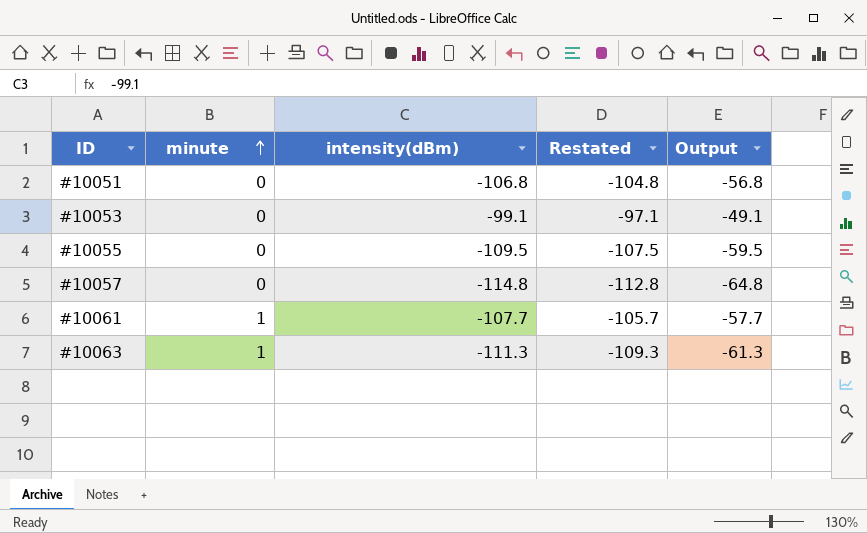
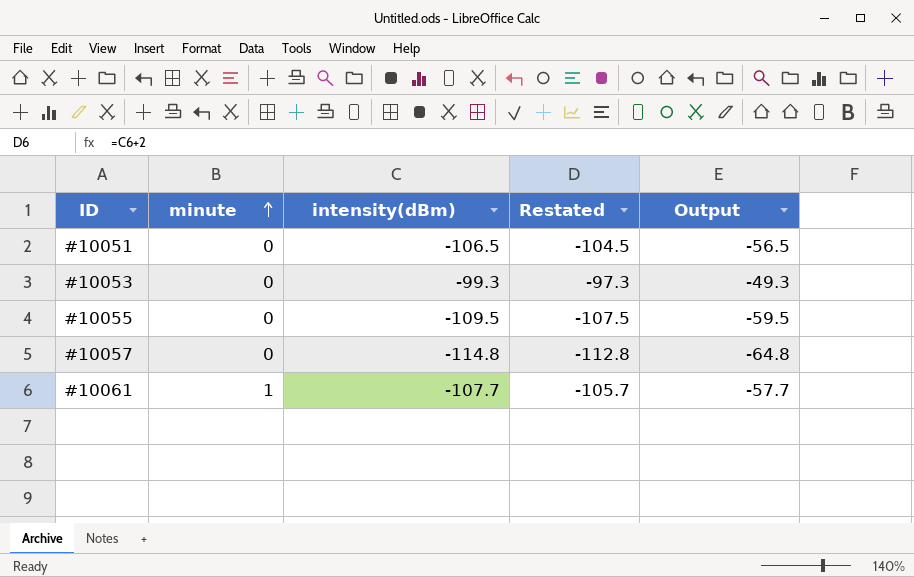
row #10063: 1 | -111.3 | -109.3 | -61.3 -> none
#10051 | intensity(dBm): -106.8 -> -106.5
#10051 | Restated: -104.8 -> -104.5
#10051 | Output: -56.8 -> -56.5
#10053 | intensity(dBm): -99.1 -> -99.3
#10053 | Restated: -97.1 -> -97.3
#10053 | Output: -49.1 -> -49.3

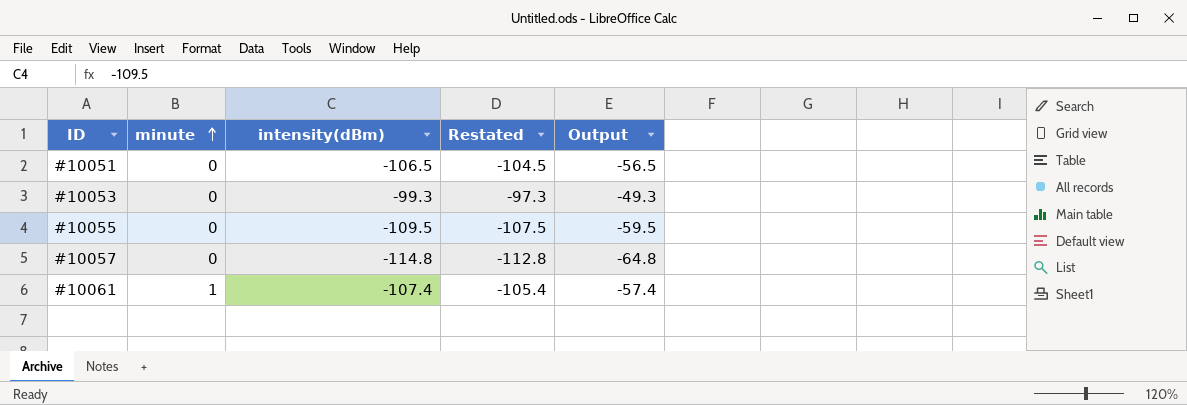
#10061 | intensity(dBm): -107.7 -> -107.4
#10061 | Restated: -105.7 -> -105.4
#10061 | Output: -57.7 -> -57.4

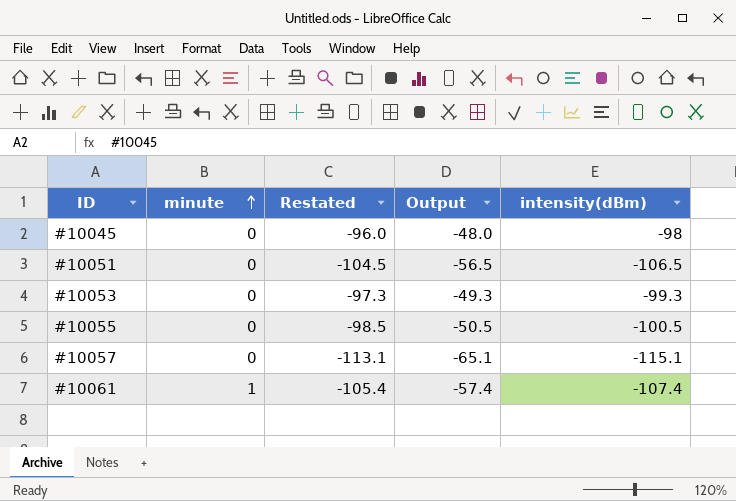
column intensity(dBm) | position: 3 -> 5
row #10045: none -> 0 | -96.0 | -48.0 | -98
#10055 | Restated: -107.5 -> -98.5
#10055 | Output: -59.5 -> -50.5
#10055 | intensity(dBm): -109.5 -> -100.5
#10057 | Restated: -112.8 -> -113.1
#10057 | Output: -64.8 -> -65.1
#10057 | intensity(dBm): -114.8 -> -115.1

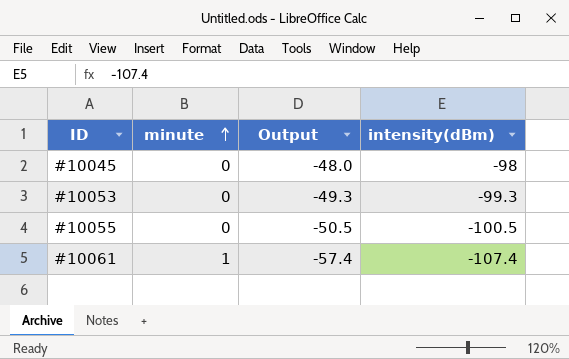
column Restated | formula: [intensity(dBm)] + 2 -> none
row #10051: 0 | -104.5 | -56.5 | -106.5 -> none
row #10057: 0 | -113.1 | -65.1 | -115.1 -> none

